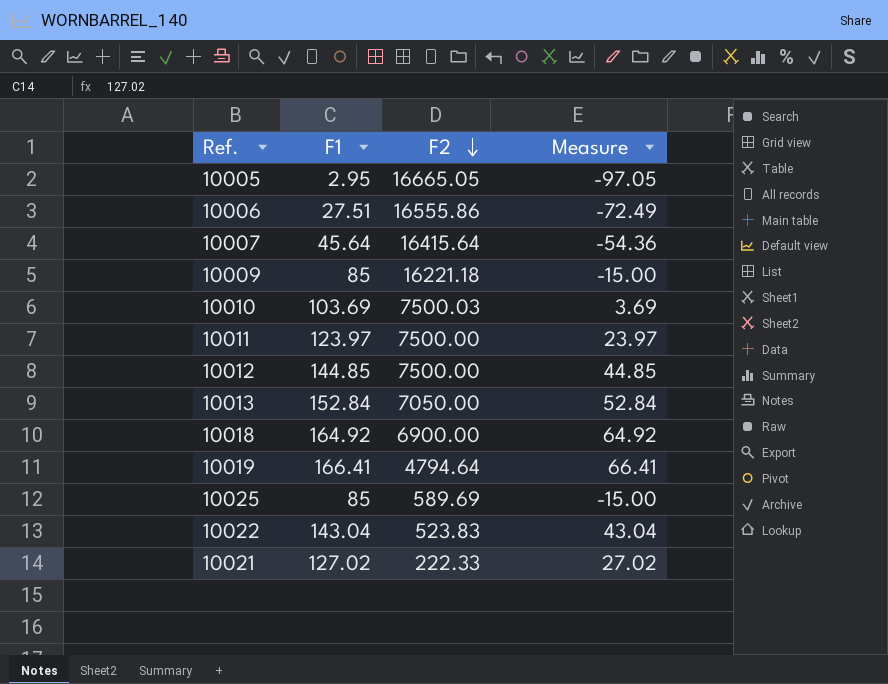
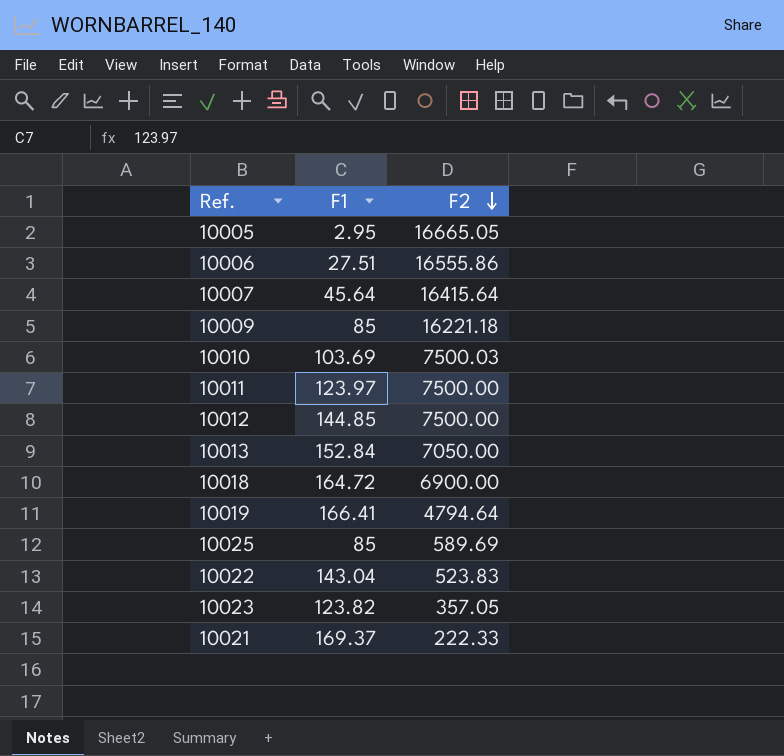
column Measure | formula: [F1] - 100 -> none
10018 | F1: 164.92 -> 164.72
row 10023: none -> 123.82 | 357.05
10021 | F1: 127.02 -> 169.37

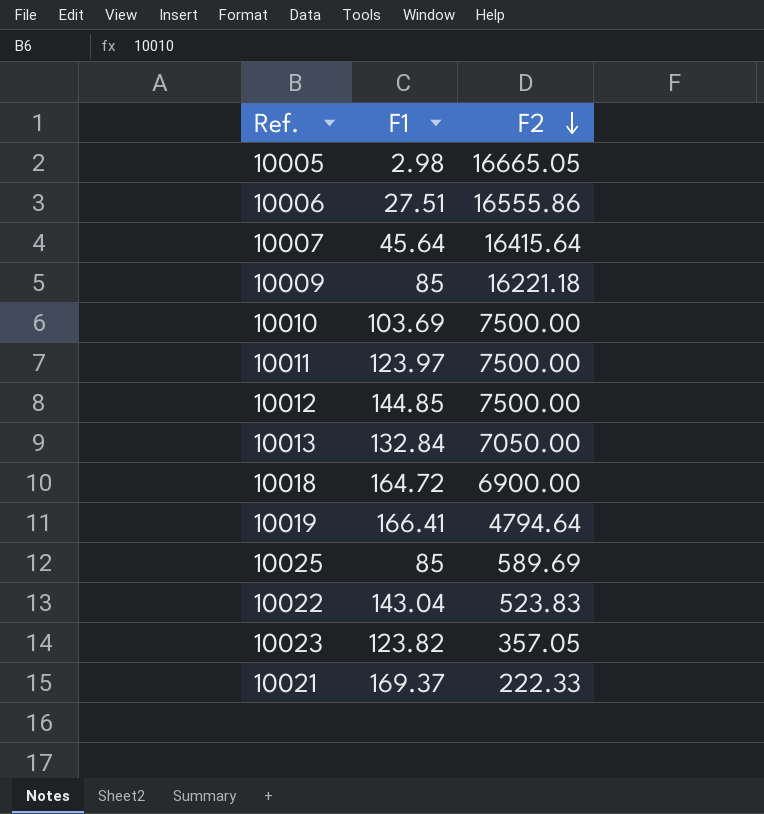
10005 | F1: 2.95 -> 2.98
10010 | F2: 7500.03 -> 7500.00
10013 | F1: 152.84 -> 132.84

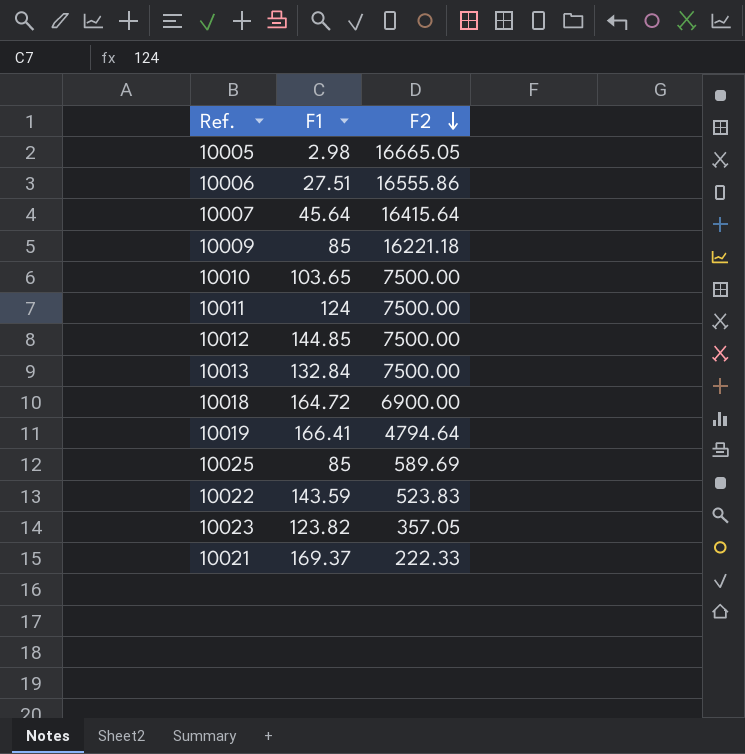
10010 | F1: 103.69 -> 103.65
10011 | F1: 123.97 -> 124
10013 | F2: 7050.00 -> 7500.00
10022 | F1: 143.04 -> 143.59

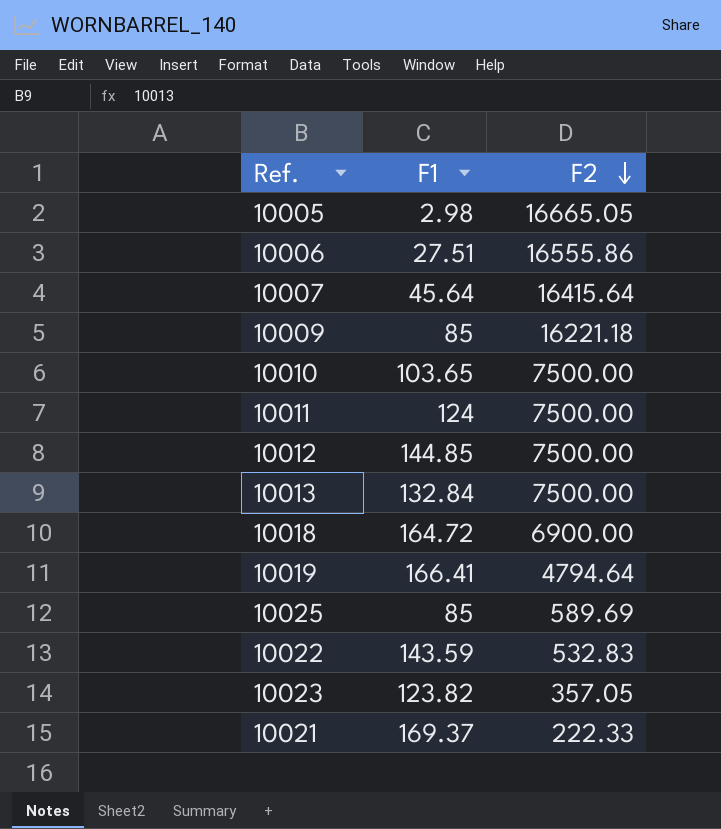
10022 | F2: 523.83 -> 532.83

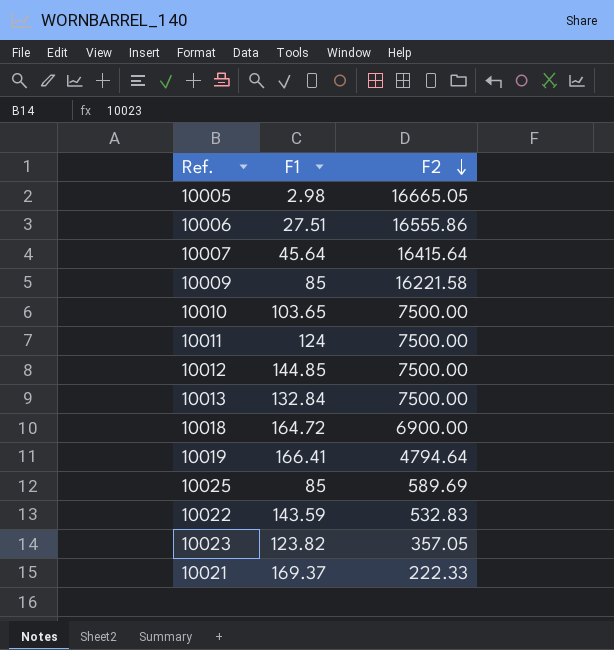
10009 | F2: 16221.18 -> 16221.58

